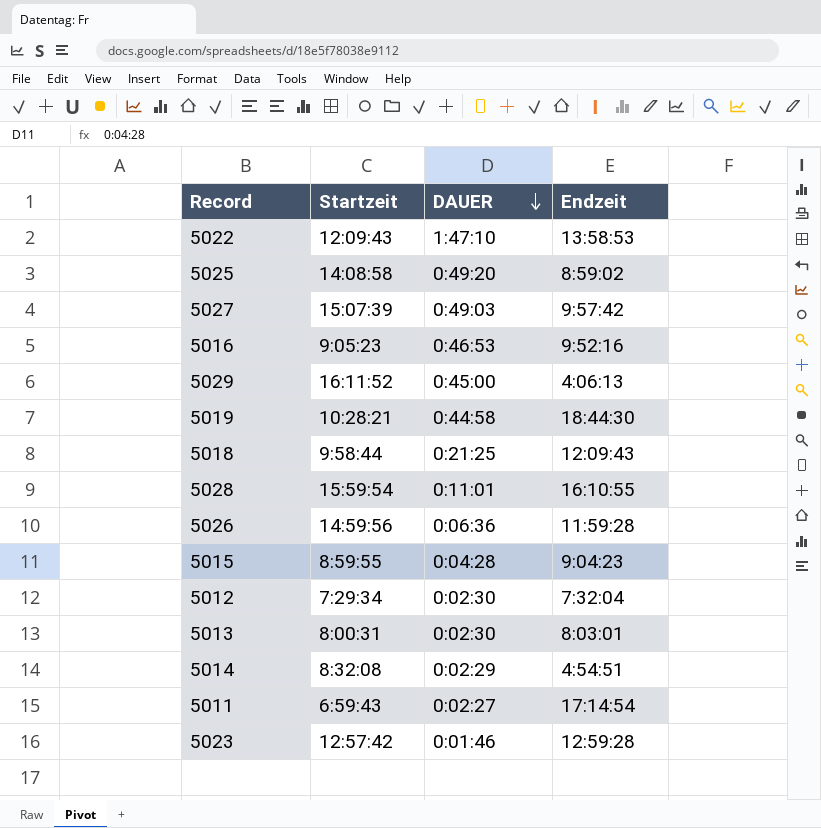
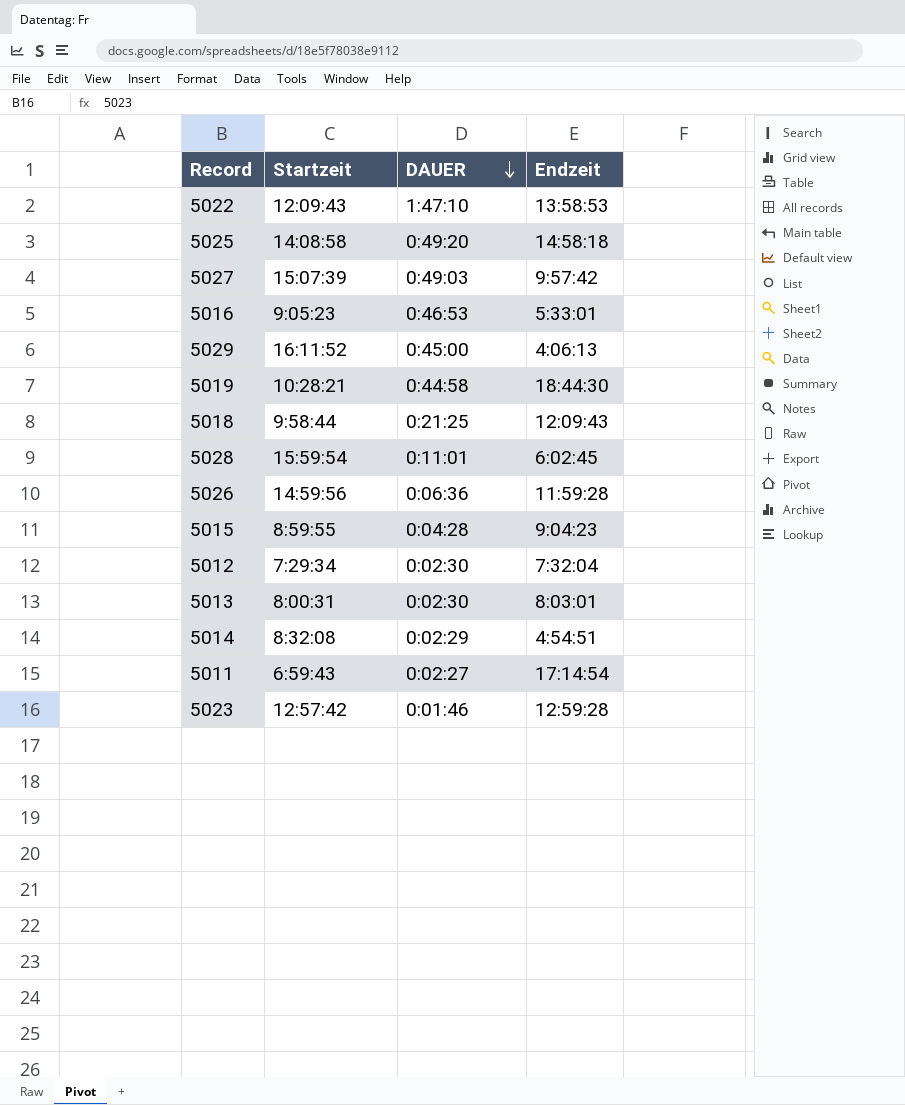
5025 | Endzeit: 8:59:02 -> 14:58:18
5016 | Endzeit: 9:52:16 -> 5:33:01
5028 | Endzeit: 16:10:55 -> 6:02:45

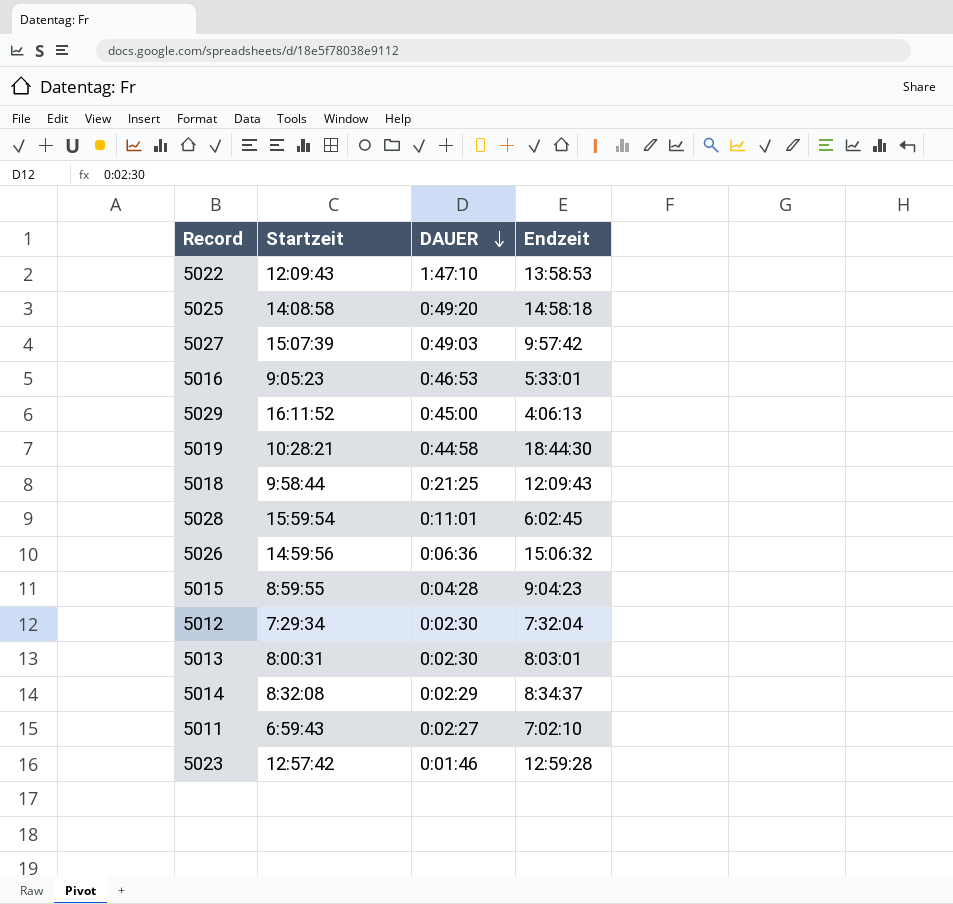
5026 | Endzeit: 11:59:28 -> 15:06:32
5014 | Endzeit: 4:54:51 -> 8:34:37
5011 | Endzeit: 17:14:54 -> 7:02:10

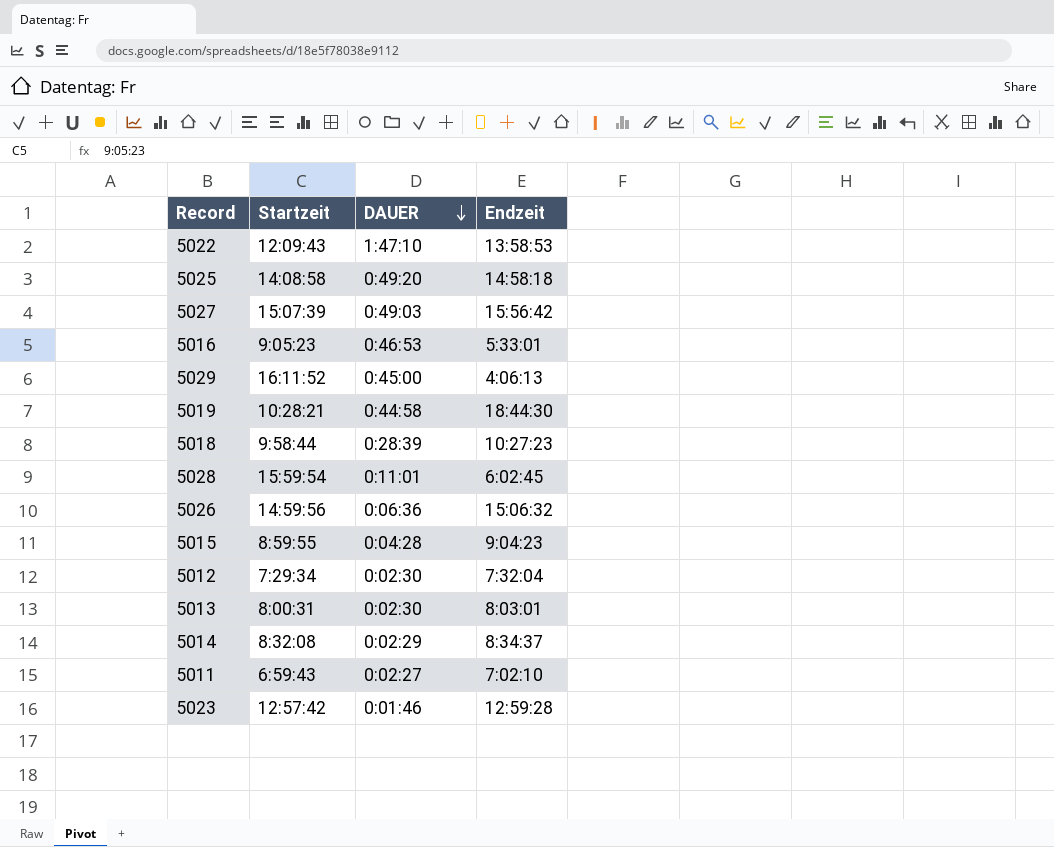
5027 | Endzeit: 9:57:42 -> 15:56:42
5018 | DAUER: 0:21:25 -> 0:28:39
5018 | Endzeit: 12:09:43 -> 10:27:23

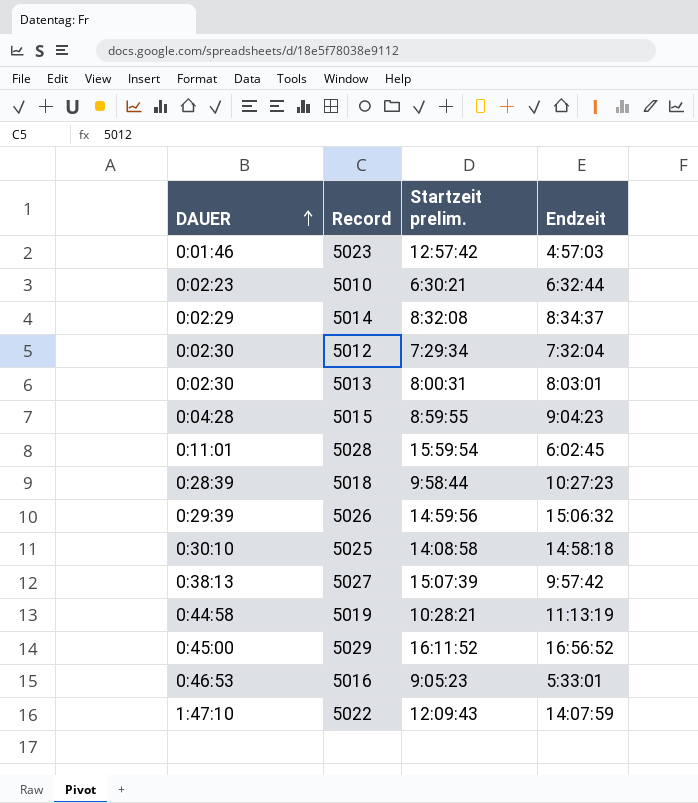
row order: DAUER descending -> DAUER ascending
column DAUER | position: 3 -> 1
column name: Startzeit -> Startzeit prelim.
row 5011: 6:59:43 | 0:02:27 | 7:02:10 -> none
5023 | Endzeit: 12:59:28 -> 4:57:03
row 5010: none -> 0:02:23 | 6:30:21 | 6:32:44
5026 | DAUER: 0:06:36 -> 0:29:39
5025 | DAUER: 0:49:20 -> 0:30:10
5027 | DAUER: 0:49:03 -> 0:38:13
5027 | Endzeit: 15:56:42 -> 9:57:42
5019 | Endzeit: 18:44:30 -> 11:13:19
5029 | Endzeit: 4:06:13 -> 16:56:52
5022 | Endzeit: 13:58:53 -> 14:07:59

